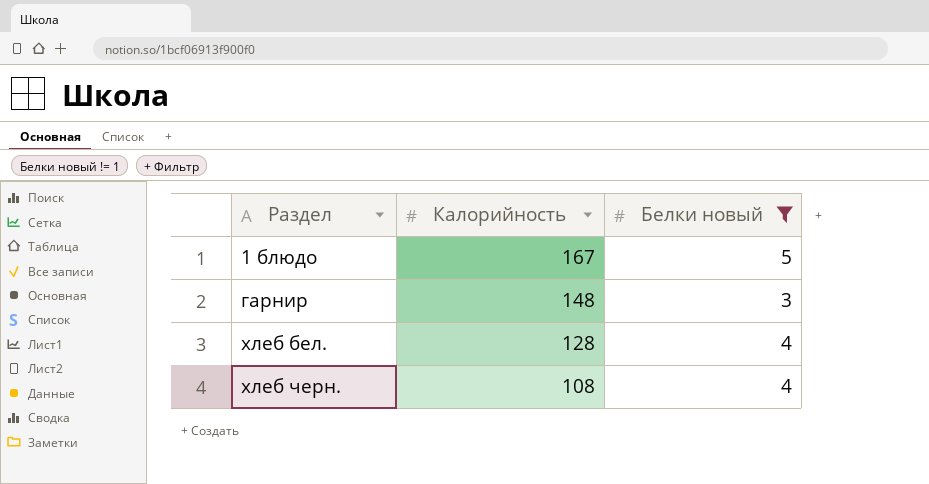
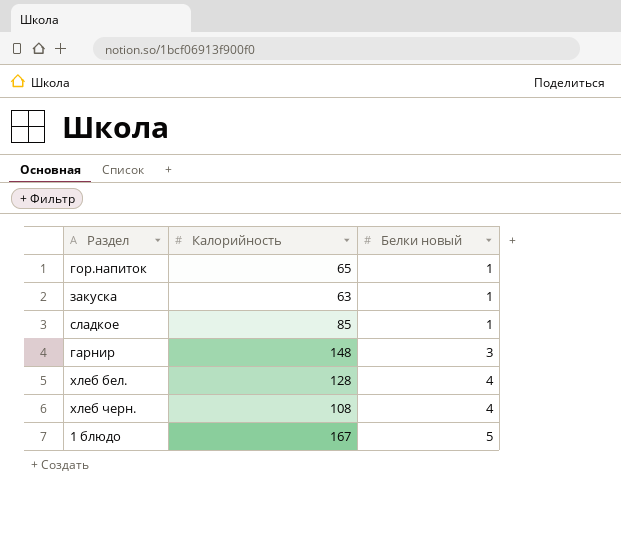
filter: Белки новый != 1 -> none
row order: Раздел ascending -> Белки новый ascending

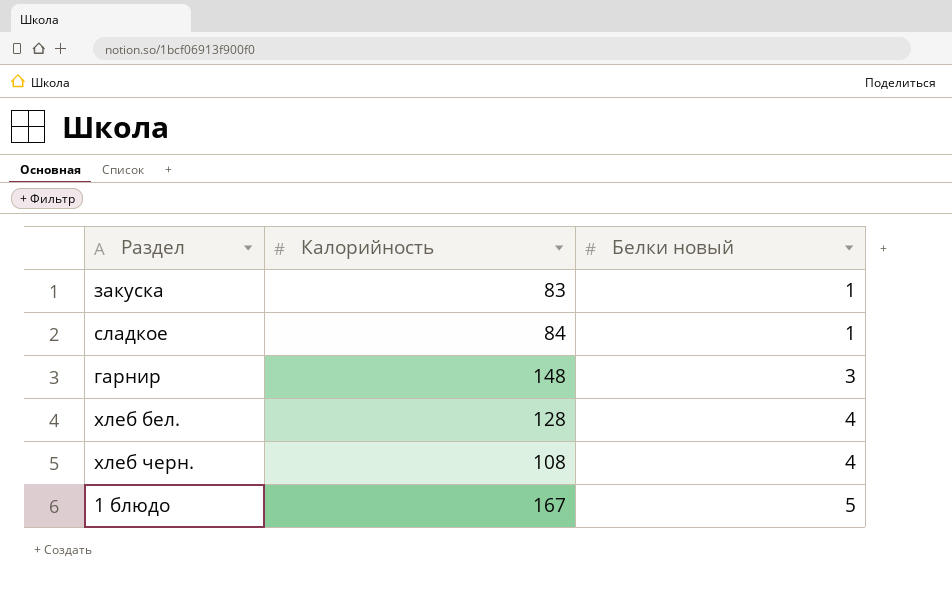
row гор.напиток: 65 | 1 -> none
закуска | Калорийность: 63 -> 83
сладкое | Калорийность: 85 -> 84

